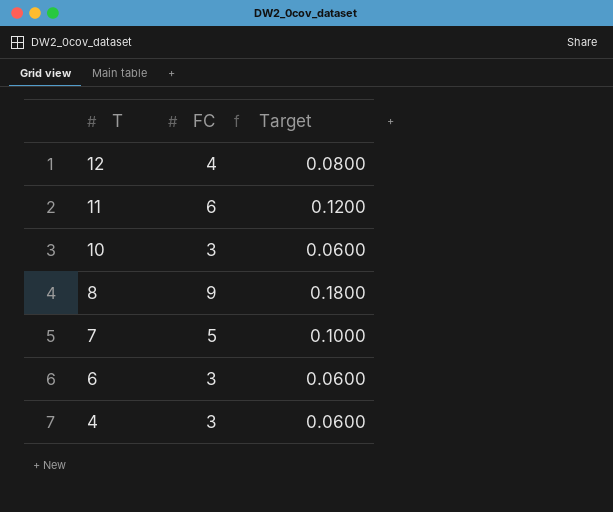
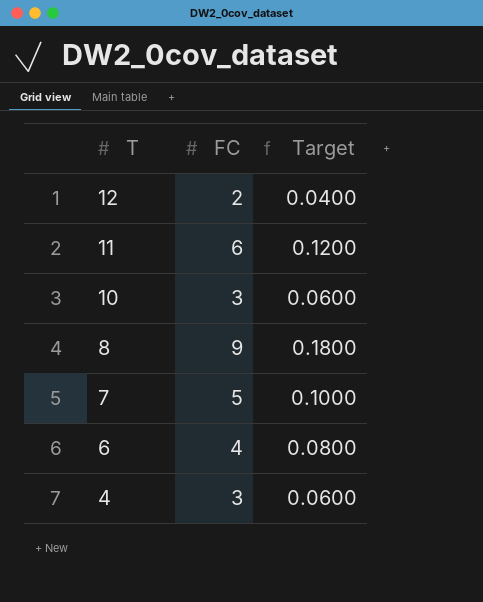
12 | FC: 4 -> 2
12 | Target: 0.0800 -> 0.0400
6 | FC: 3 -> 4
6 | Target: 0.0600 -> 0.0800

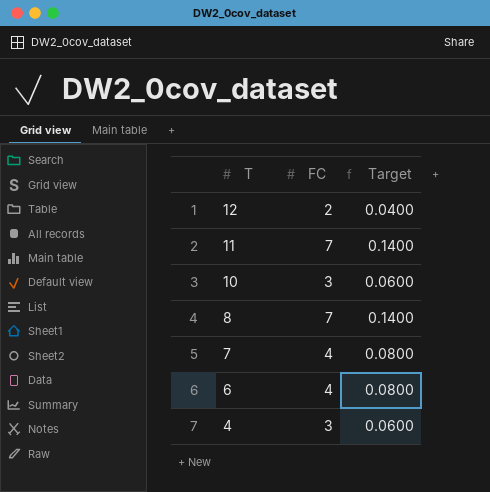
11 | FC: 6 -> 7
11 | Target: 0.1200 -> 0.1400
8 | FC: 9 -> 7
8 | Target: 0.1800 -> 0.1400
7 | FC: 5 -> 4
7 | Target: 0.1000 -> 0.0800

